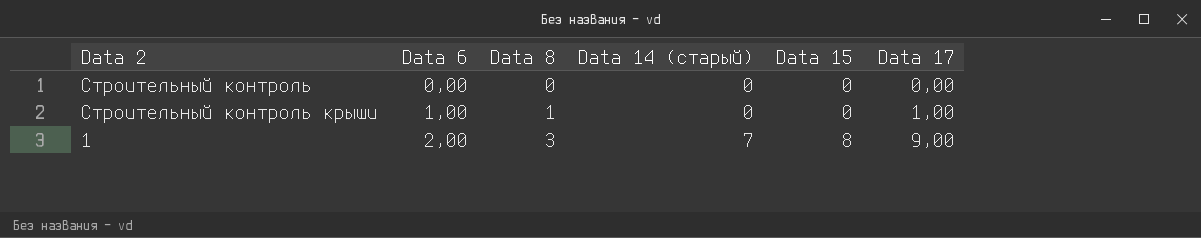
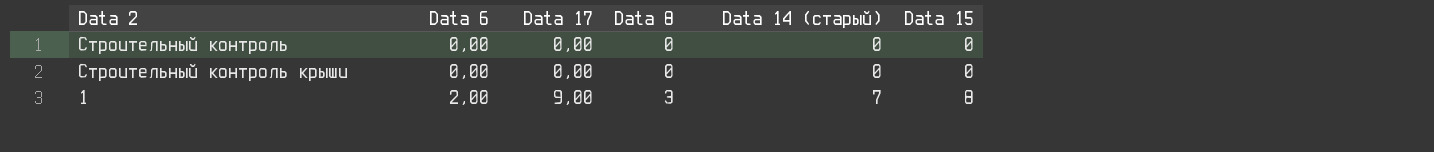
column Data 17 | position: 6 -> 3
Строительный контроль крыши | Data 6: 1,00 -> 0,00
Строительный контроль крыши | Data 17: 1,00 -> 0,00
Строительный контроль крыши | Data 8: 1 -> 0

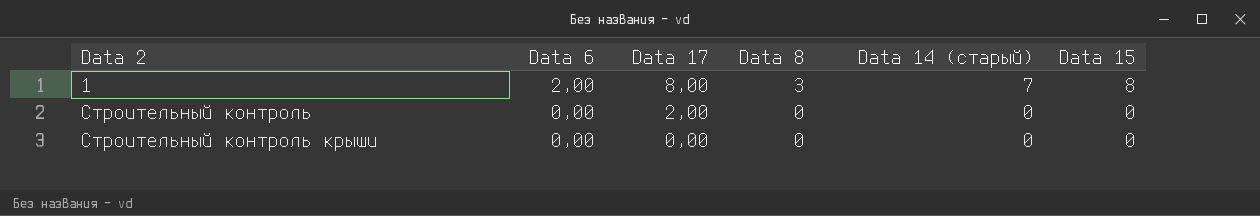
row order: Data 6 ascending -> Data 2 ascending
1 | Data 17: 9,00 -> 8,00
Строительный контроль | Data 17: 0,00 -> 2,00

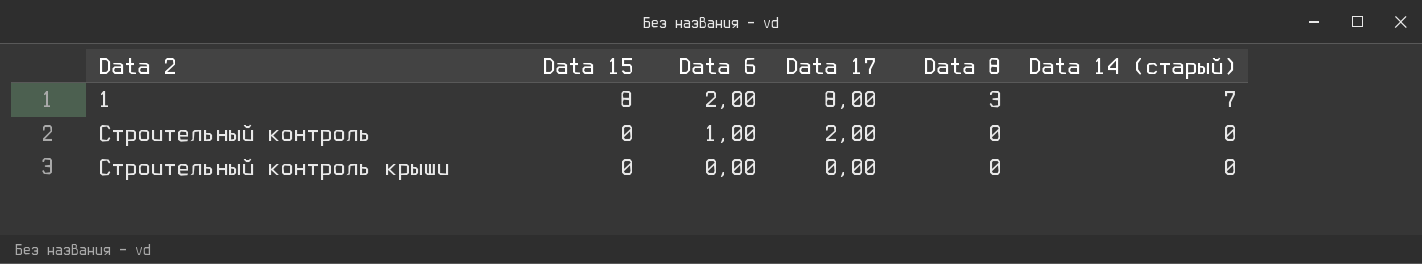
column Data 15 | position: 6 -> 2
Строительный контроль | Data 6: 0,00 -> 1,00

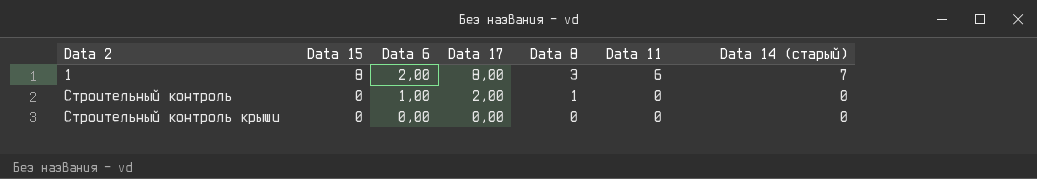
column Data 11 | position: none -> 6
Строительный контроль | Data 8: 0 -> 1

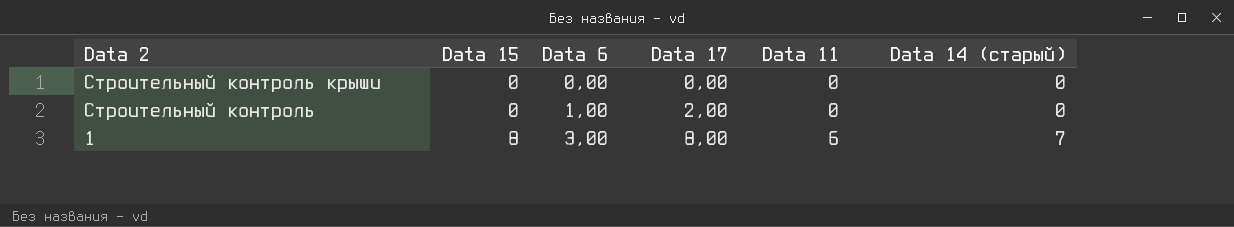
row order: Data 2 ascending -> Data 2 descending
column Data 8 | position: 5 -> none
1 | Data 6: 2,00 -> 3,00

